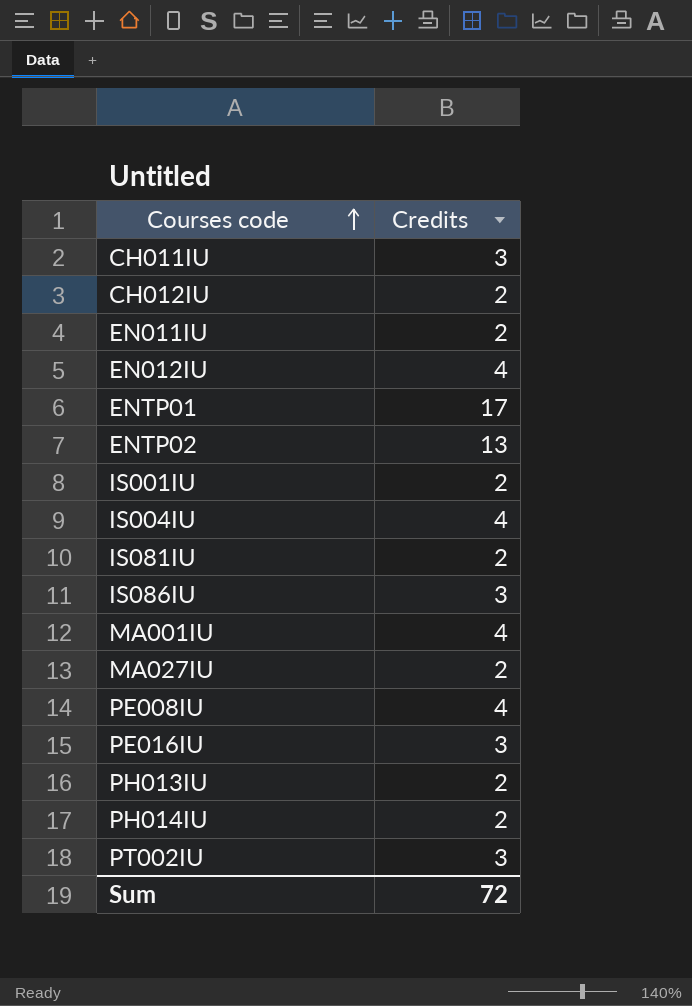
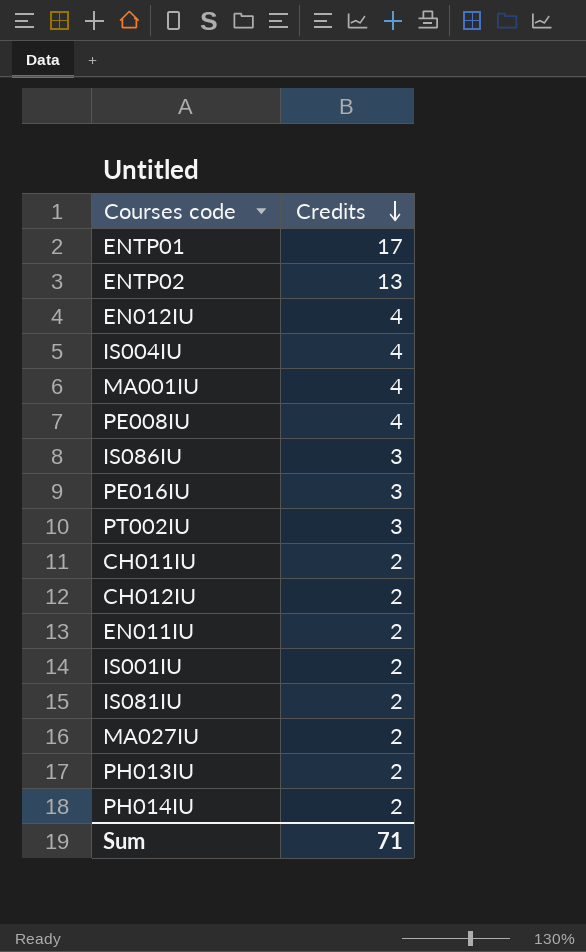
row order: Courses code ascending -> Credits descending
CH011IU | Credits: 3 -> 2
Sum | Credits: 72 -> 71

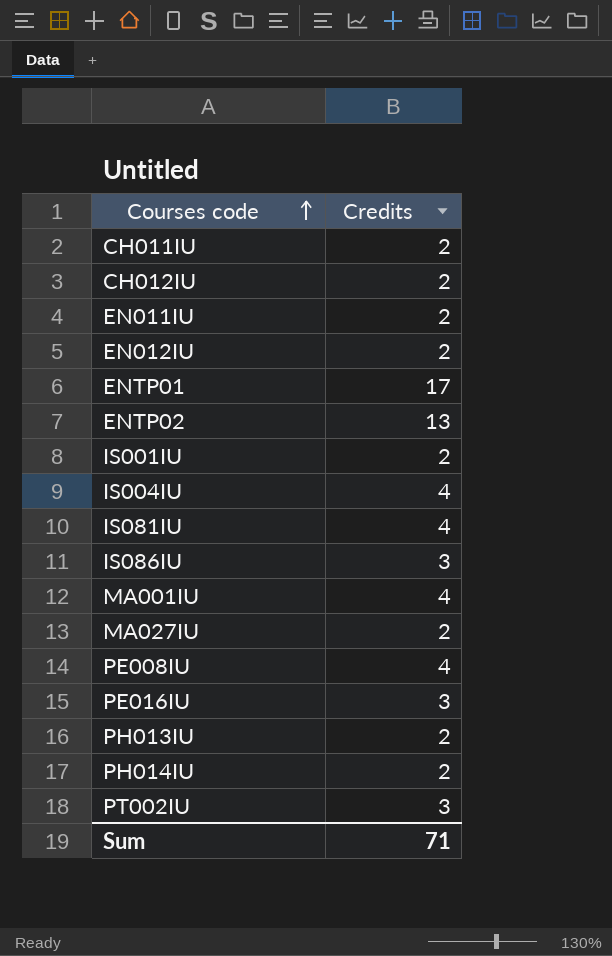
row order: Credits descending -> Courses code ascending
EN012IU | Credits: 4 -> 2
IS081IU | Credits: 2 -> 4

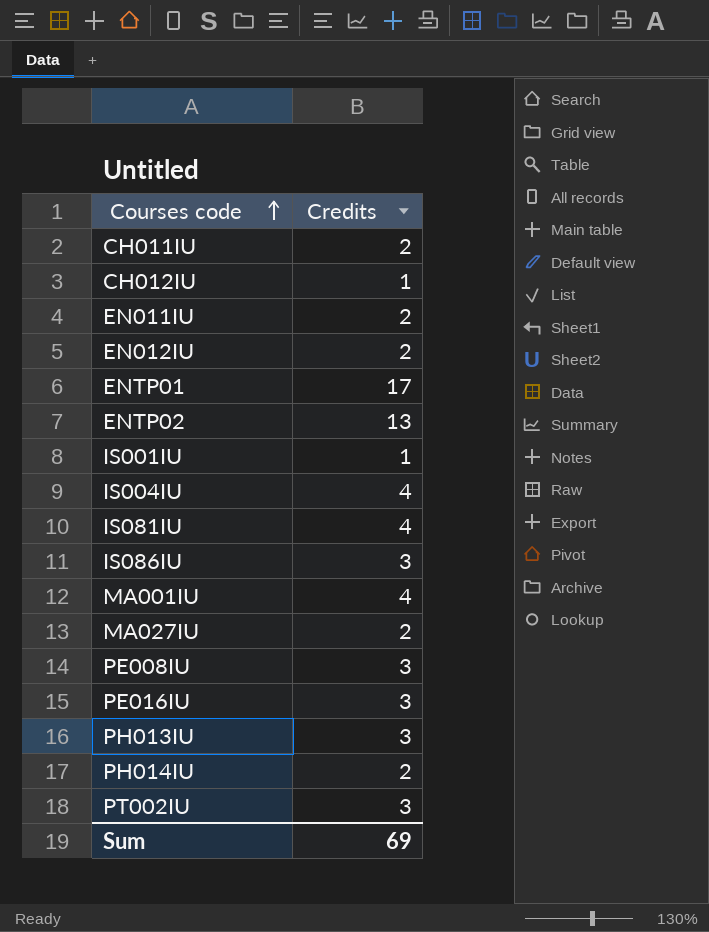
CH012IU | Credits: 2 -> 1
IS001IU | Credits: 2 -> 1
PE008IU | Credits: 4 -> 3
PH013IU | Credits: 2 -> 3
Sum | Credits: 71 -> 69

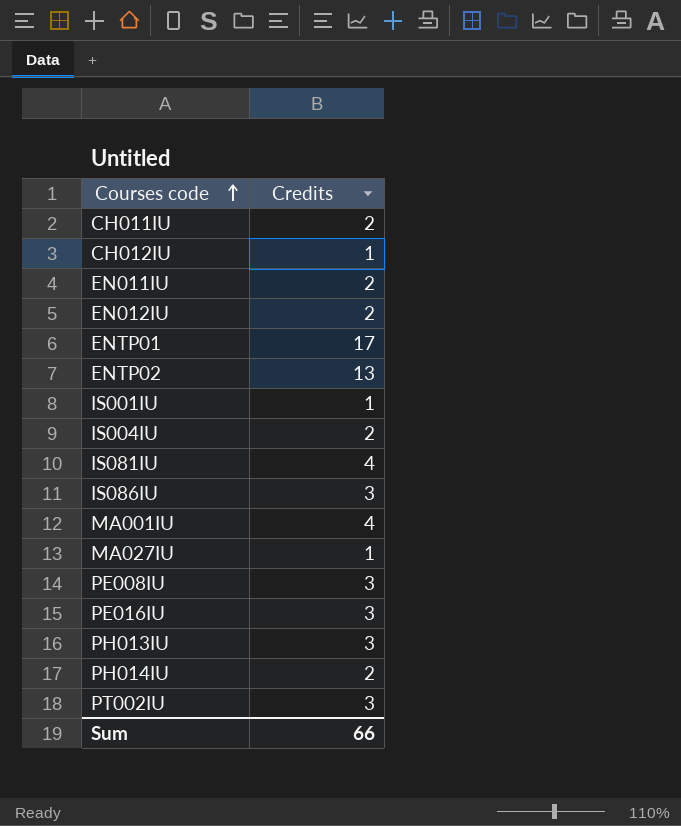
IS004IU | Credits: 4 -> 2
MA027IU | Credits: 2 -> 1
Sum | Credits: 69 -> 66

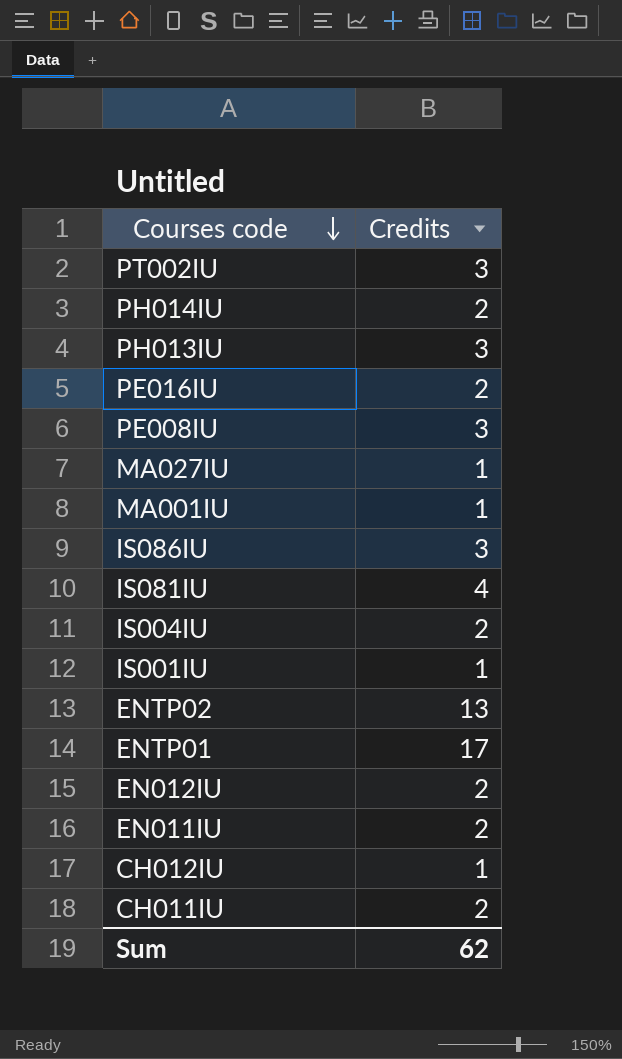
row order: Courses code ascending -> Courses code descending
PE016IU | Credits: 3 -> 2
MA001IU | Credits: 4 -> 1
Sum | Credits: 66 -> 62

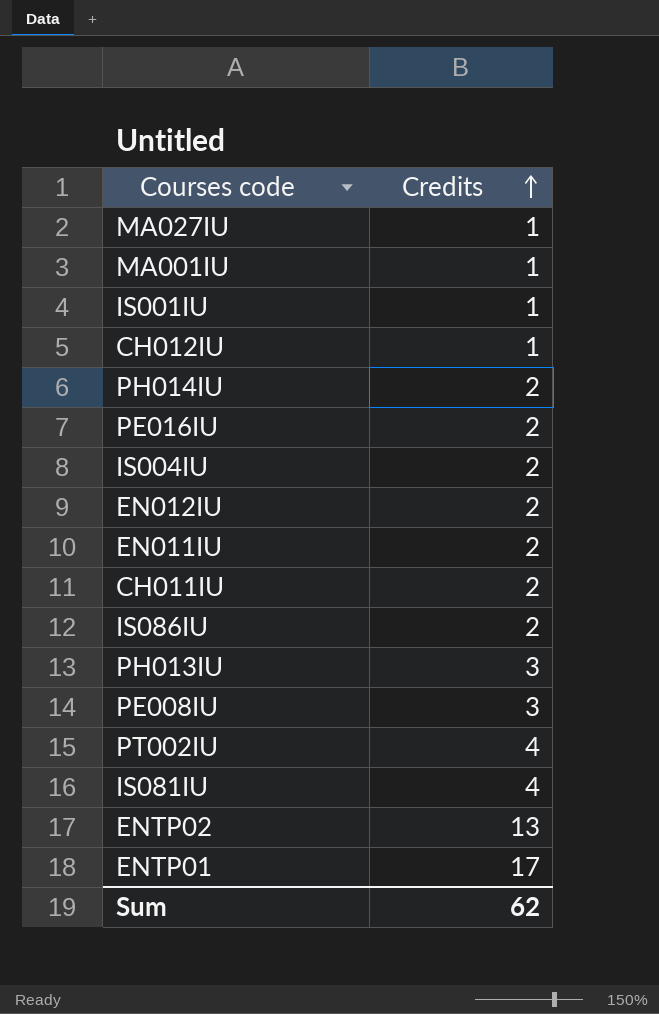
row order: Courses code descending -> Credits ascending
IS086IU | Credits: 3 -> 2
PT002IU | Credits: 3 -> 4

